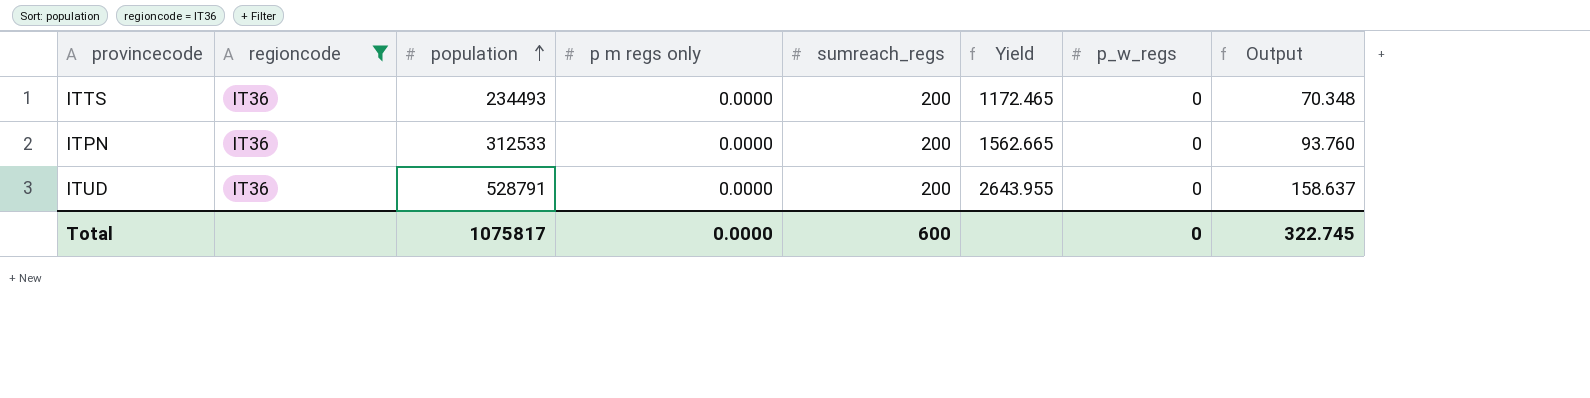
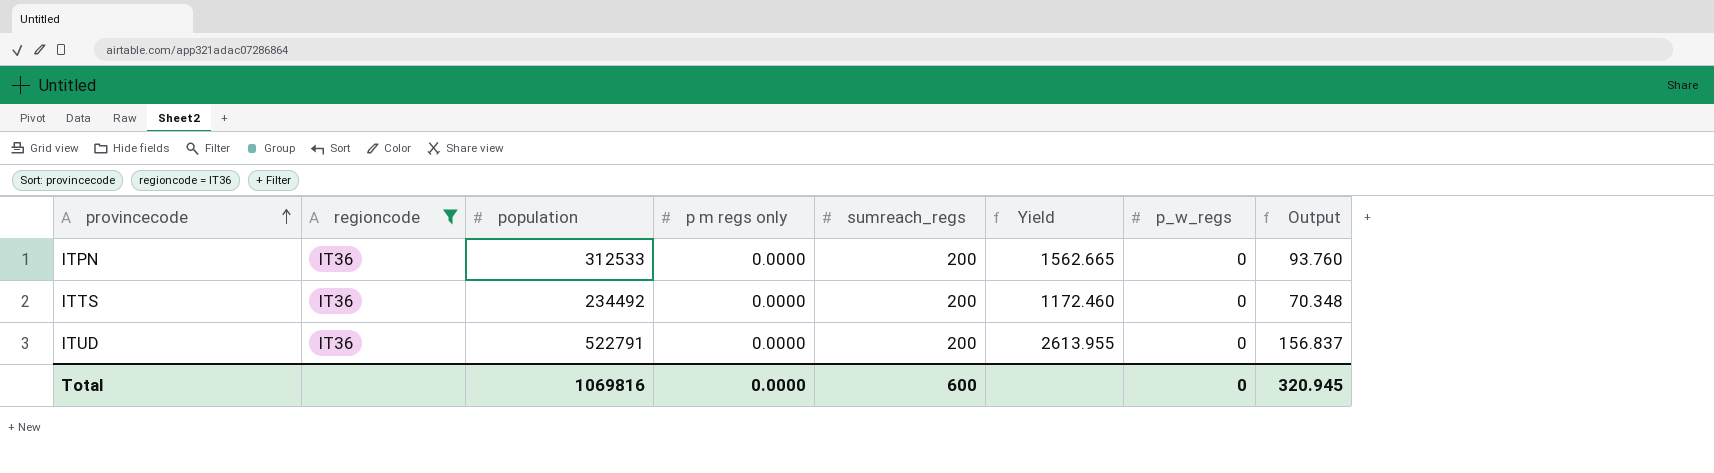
row order: population ascending -> provincecode ascending
ITTS | population: 234493 -> 234492
ITTS | Yield: 1172.465 -> 1172.460
ITUD | population: 528791 -> 522791
ITUD | Yield: 2643.955 -> 2613.955
ITUD | Output: 158.637 -> 156.837
Total | population: 1075817 -> 1069816
Total | Output: 322.745 -> 320.945

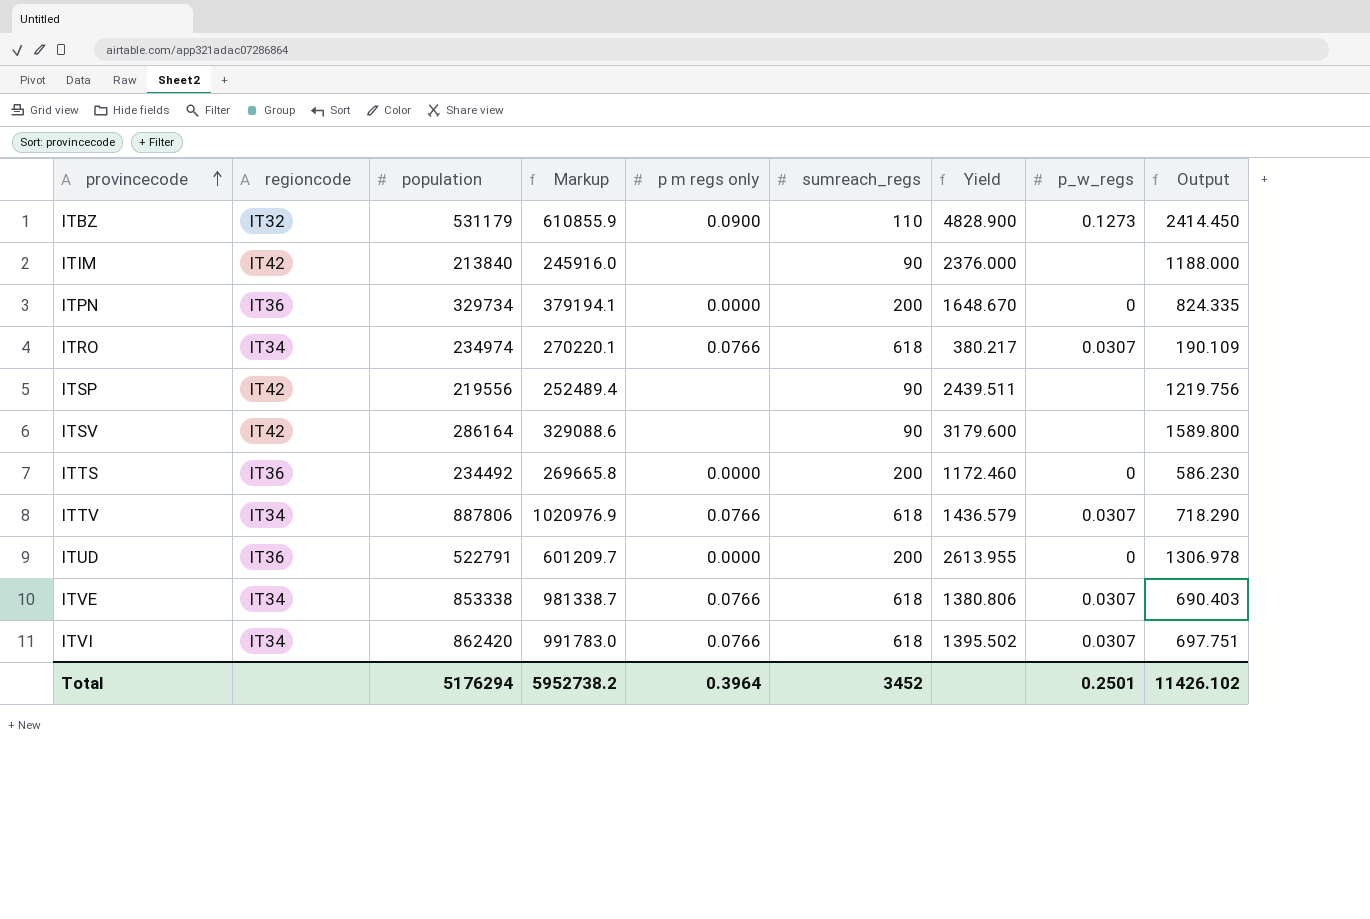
filter: regioncode = IT36 -> none
column Markup | formula: none -> [population] * 1.15
column Output | formula: [Yield] * 0.06 -> [Yield] * 0.5
ITPN | population: 312533 -> 329734
ITPN | Yield: 1562.665 -> 1648.670
Total | population: 1069816 -> 5176294
Total | p m regs only: 0.0000 -> 0.3964
Total | sumreach_regs: 600 -> 3452
Total | p_w_regs: 0 -> 0.2501
Total | Output: 320.945 -> 11426.102

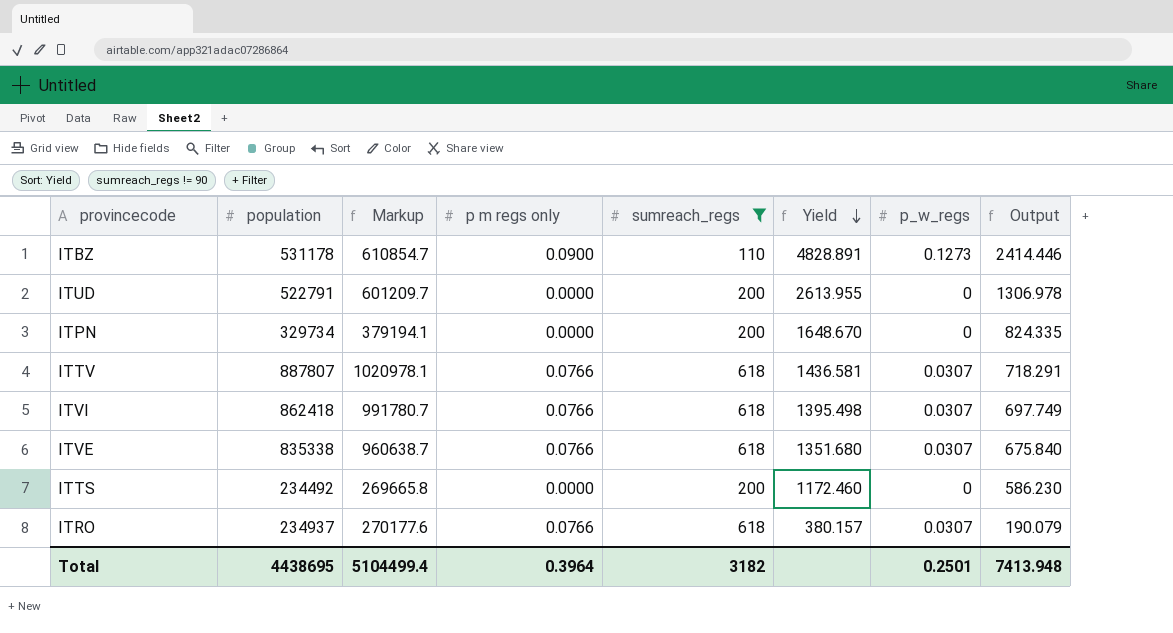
filter: none -> sumreach_regs != 90
row order: provincecode ascending -> Yield descending
column regioncode | position: 2 -> none
ITBZ | population: 531179 -> 531178
ITBZ | Markup: 610855.9 -> 610854.7
ITBZ | Yield: 4828.900 -> 4828.891
ITBZ | Output: 2414.450 -> 2414.446
ITTV | population: 887806 -> 887807
ITTV | Markup: 1020976.9 -> 1020978.1
ITTV | Yield: 1436.579 -> 1436.581
ITTV | Output: 718.290 -> 718.291
ITVI | population: 862420 -> 862418
ITVI | Markup: 991783.0 -> 991780.7
ITVI | Yield: 1395.502 -> 1395.498
ITVI | Output: 697.751 -> 697.749
ITVE | population: 853338 -> 835338
ITVE | Markup: 981338.7 -> 960638.7
ITVE | Yield: 1380.806 -> 1351.680
ITVE | Output: 690.403 -> 675.840
ITRO | population: 234974 -> 234937
ITRO | Markup: 270220.1 -> 270177.6
ITRO | Yield: 380.217 -> 380.157
ITRO | Output: 190.109 -> 190.079
Total | population: 5176294 -> 4438695
Total | Markup: 5952738.2 -> 5104499.4
Total | sumreach_regs: 3452 -> 3182
Total | Output: 11426.102 -> 7413.948

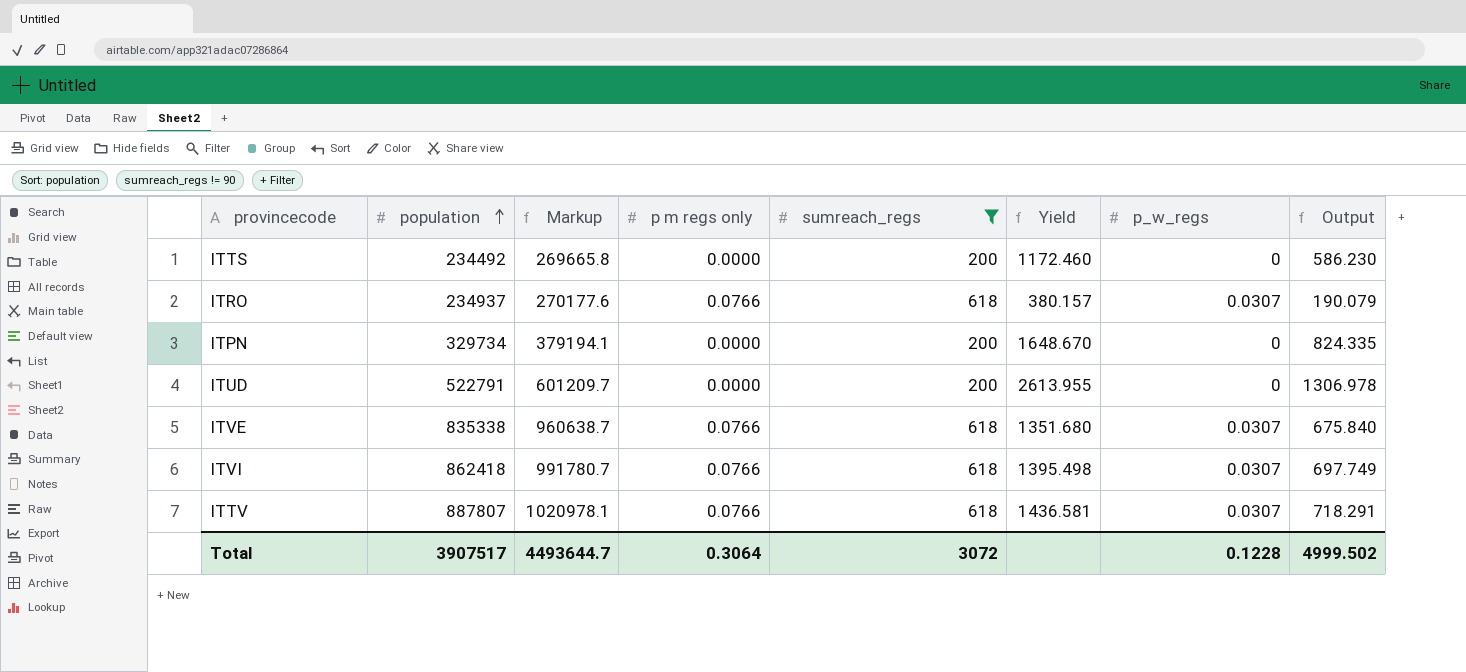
row order: Yield descending -> population ascending
row ITBZ: 531178 | 610854.7 | 0.0900 | 110 | 4828.891 | 0.1273 | 2414.446 -> none
Total | population: 4438695 -> 3907517
Total | Markup: 5104499.4 -> 4493644.7
Total | p m regs only: 0.3964 -> 0.3064
Total | sumreach_regs: 3182 -> 3072
Total | p_w_regs: 0.2501 -> 0.1228
Total | Output: 7413.948 -> 4999.502

